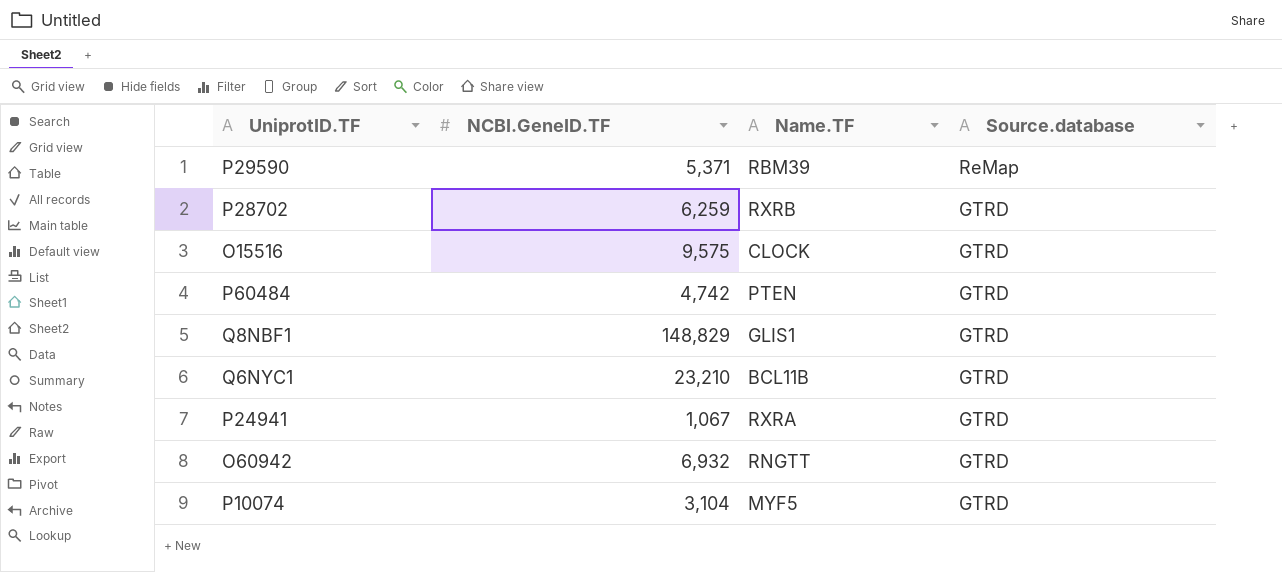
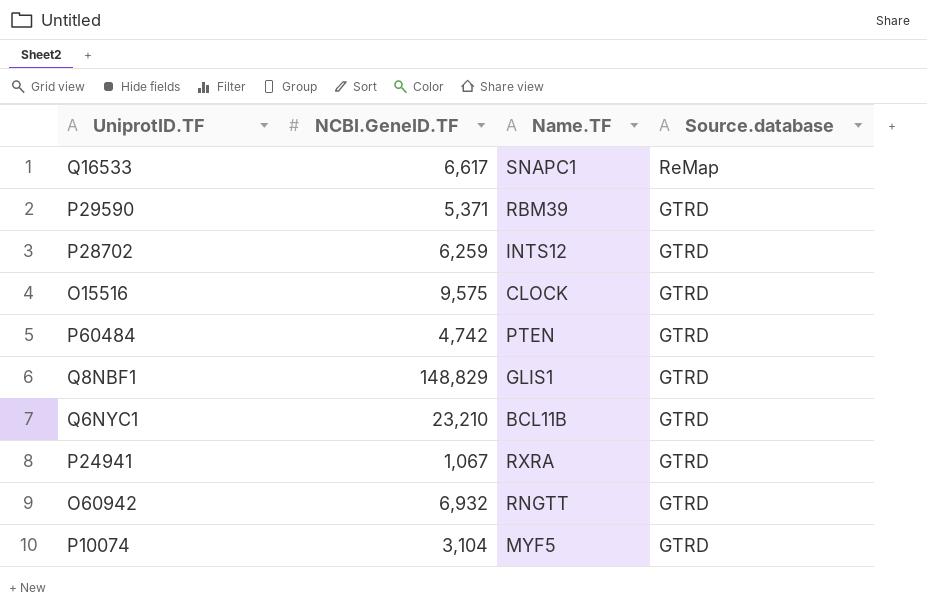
row Q16533: none -> 6,617 | SNAPC1 | ReMap
P29590 | Source.database: ReMap -> GTRD
P28702 | Name.TF: RXRB -> INTS12

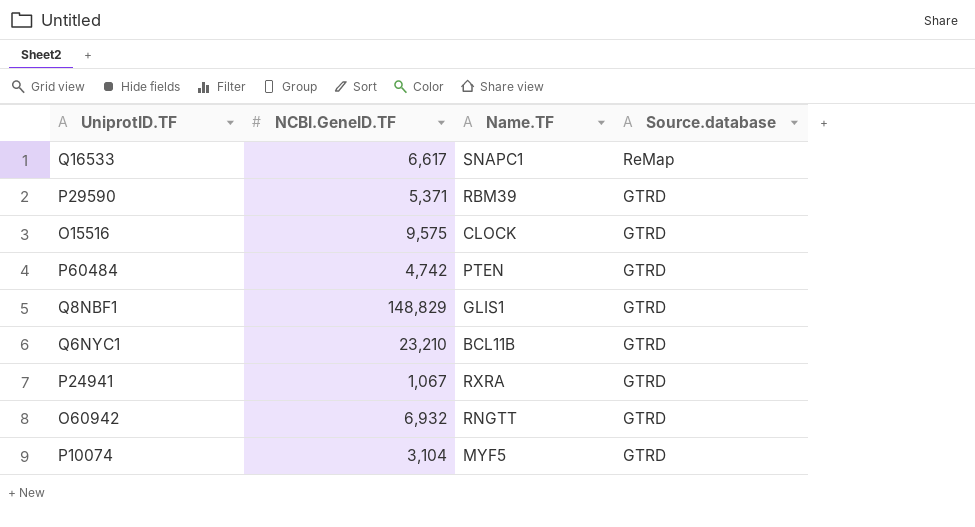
row P28702: 6,259 | INTS12 | GTRD -> none

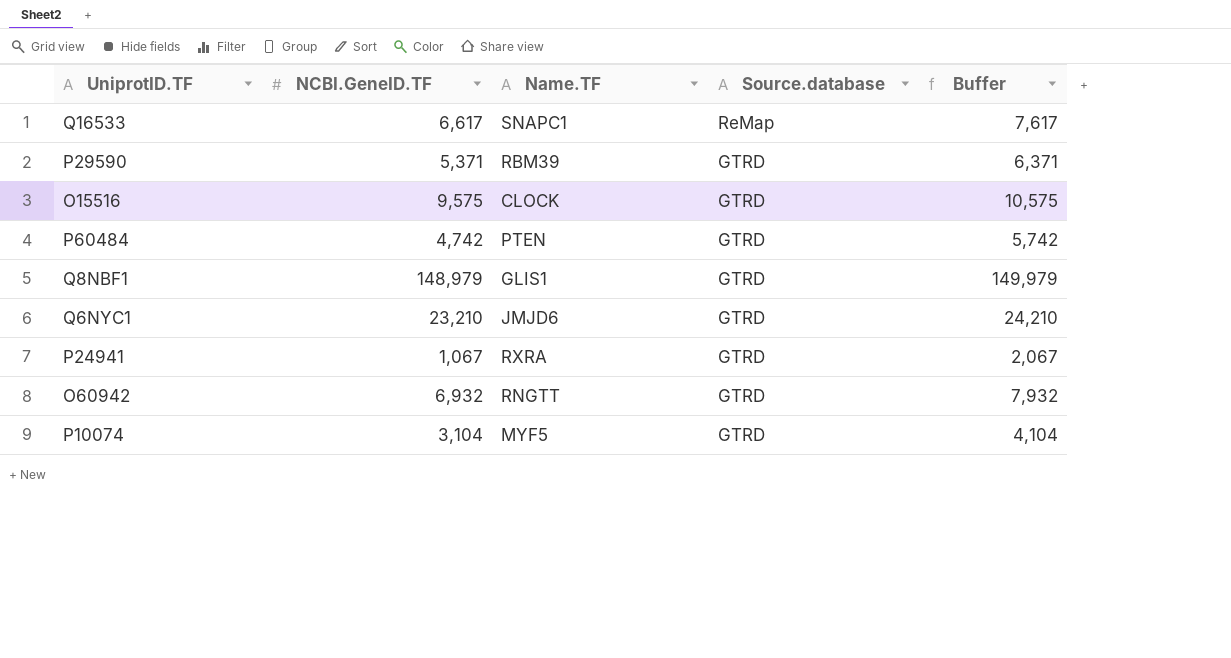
column Buffer | formula: none -> [NCBI.GeneID.TF] + 1000
Q8NBF1 | NCBI.GeneID.TF: 148,829 -> 148,979
Q6NYC1 | Name.TF: BCL11B -> JMJD6

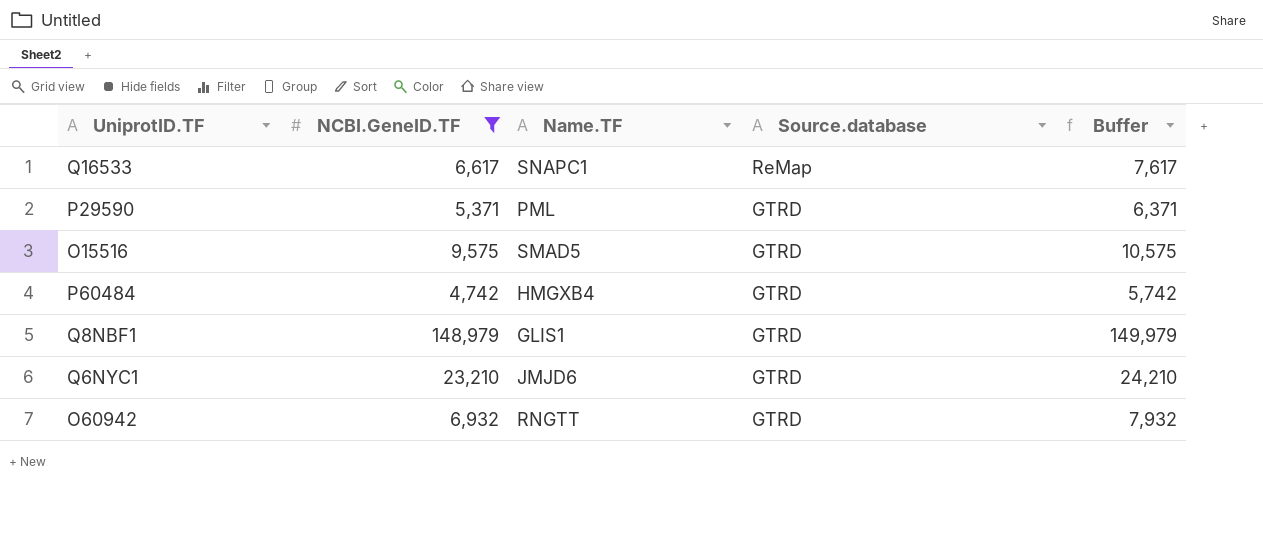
filter: none -> NCBI.GeneID.TF >= 4,742
P29590 | Name.TF: RBM39 -> PML
O15516 | Name.TF: CLOCK -> SMAD5
P60484 | Name.TF: PTEN -> HMGXB4

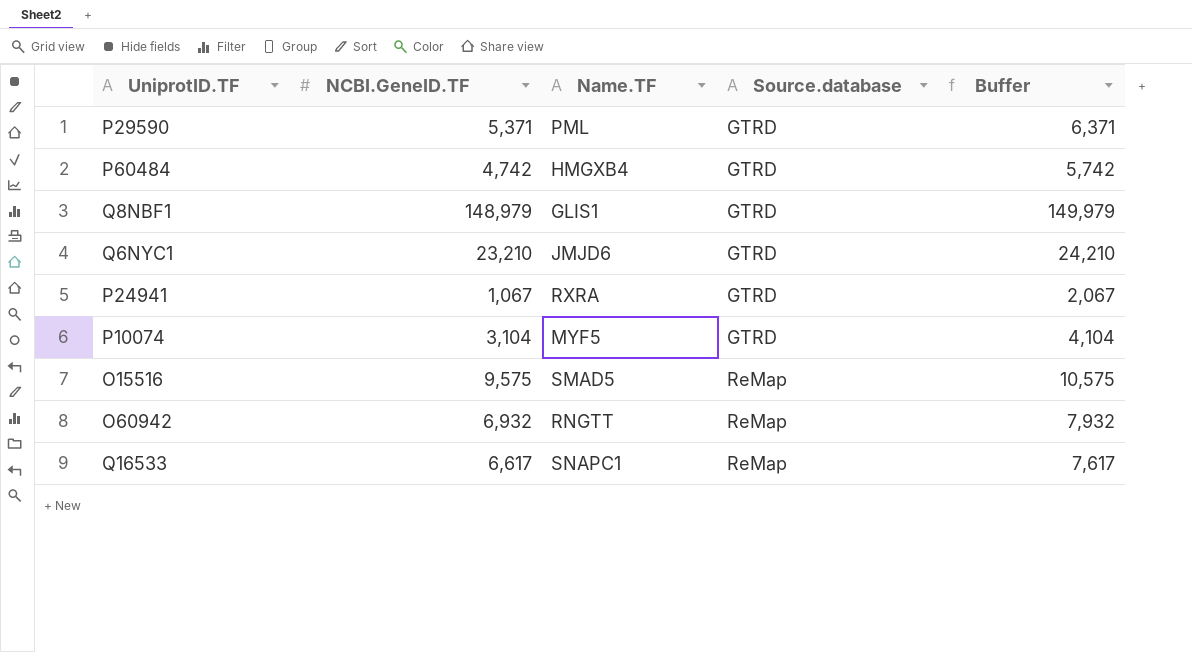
filter: NCBI.GeneID.TF >= 4,742 -> none
row order: Source.database descending -> Source.database ascending
O15516 | Source.database: GTRD -> ReMap
O60942 | Source.database: GTRD -> ReMap

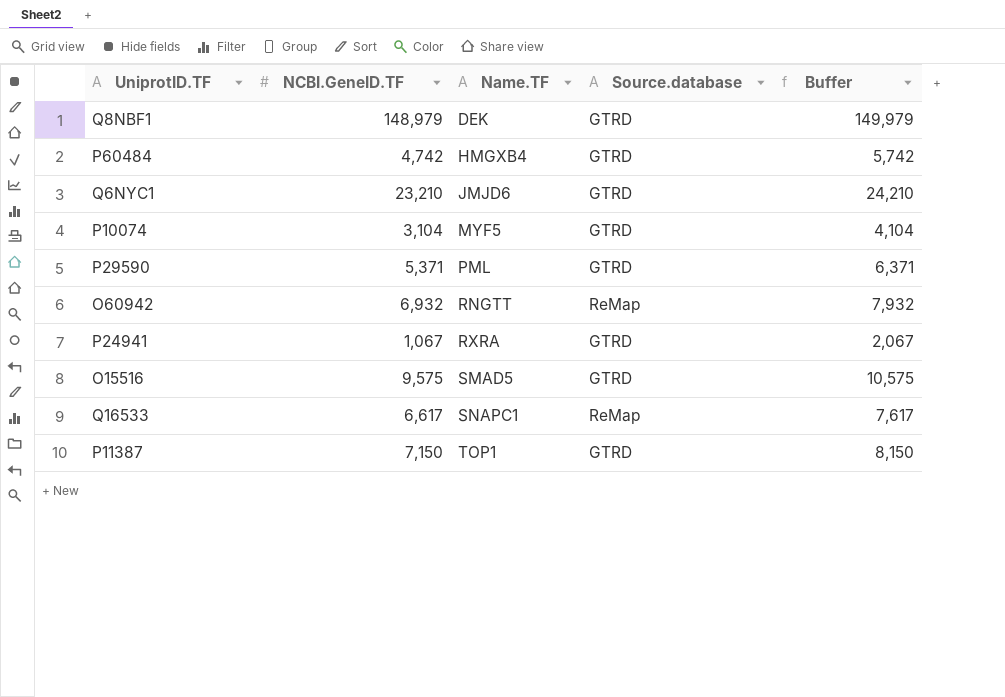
row order: Source.database ascending -> Name.TF ascending
Q8NBF1 | Name.TF: GLIS1 -> DEK
O15516 | Source.database: ReMap -> GTRD
row P11387: none -> 7,150 | TOP1 | GTRD | 8,150

